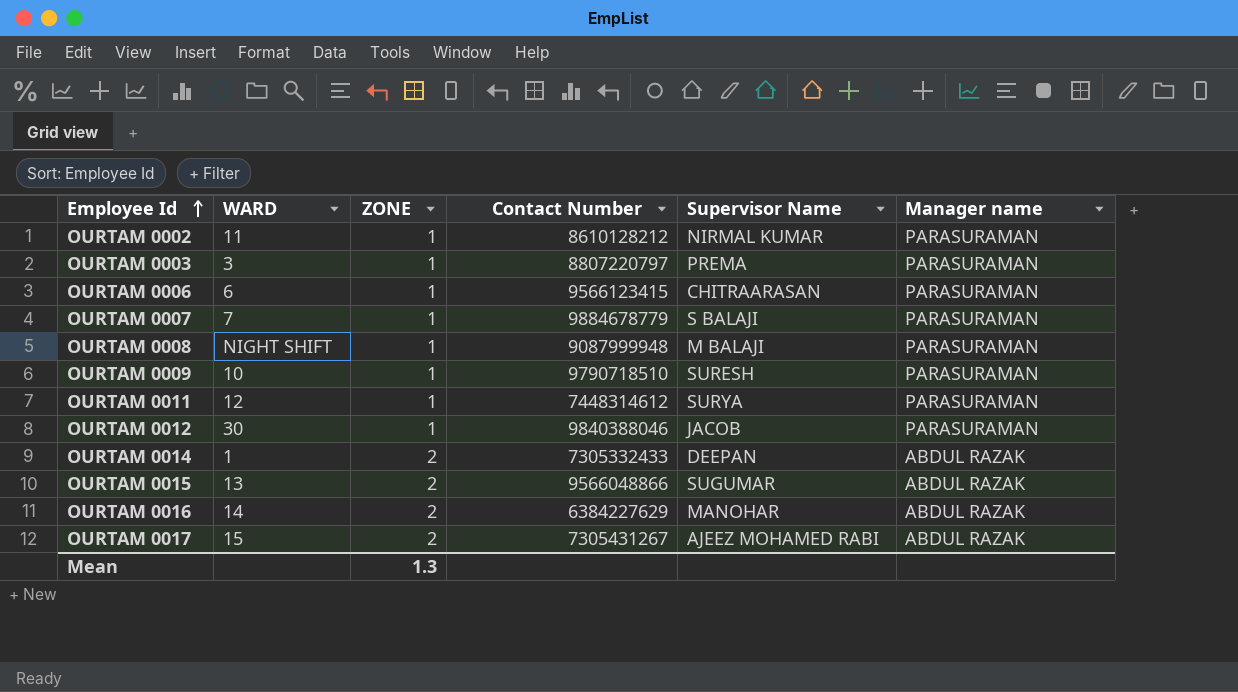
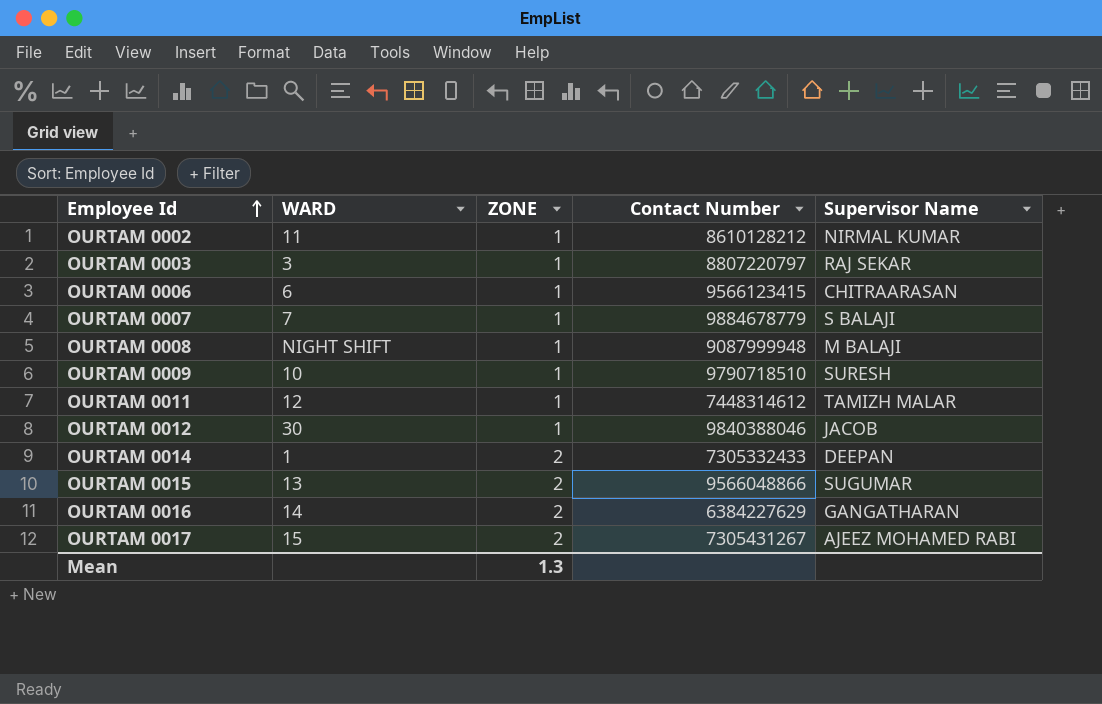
column Manager name | position: 6 -> none
OURTAM 0003 | Supervisor Name: PREMA -> RAJ SEKAR
OURTAM 0011 | Supervisor Name: SURYA -> TAMIZH MALAR
OURTAM 0016 | Supervisor Name: MANOHAR -> GANGATHARAN

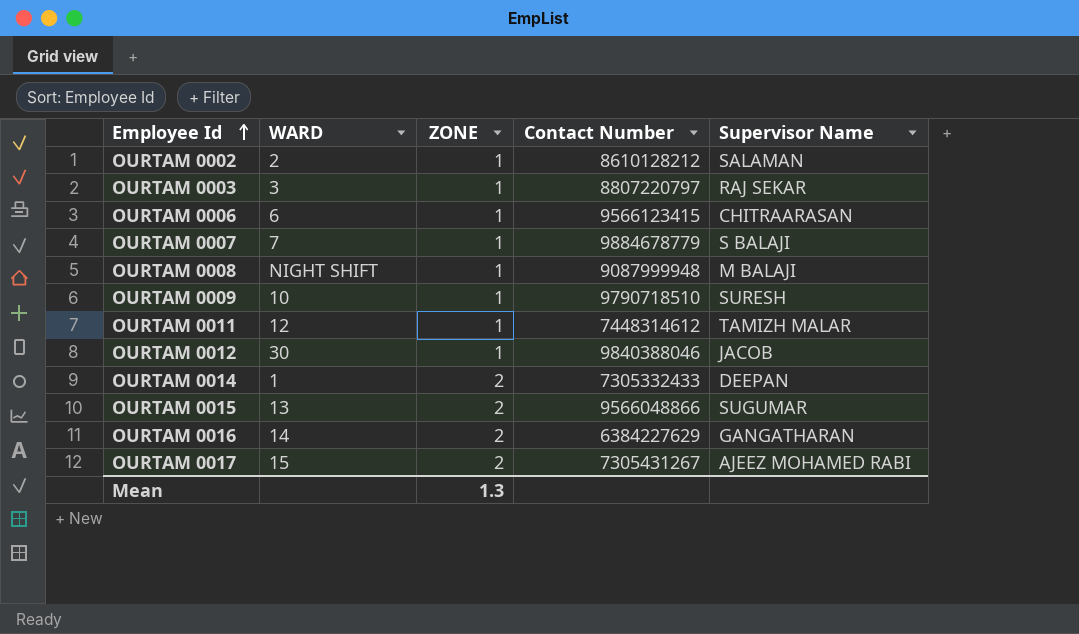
OURTAM 0002 | WARD: 11 -> 2
OURTAM 0002 | Supervisor Name: NIRMAL KUMAR -> SALAMAN

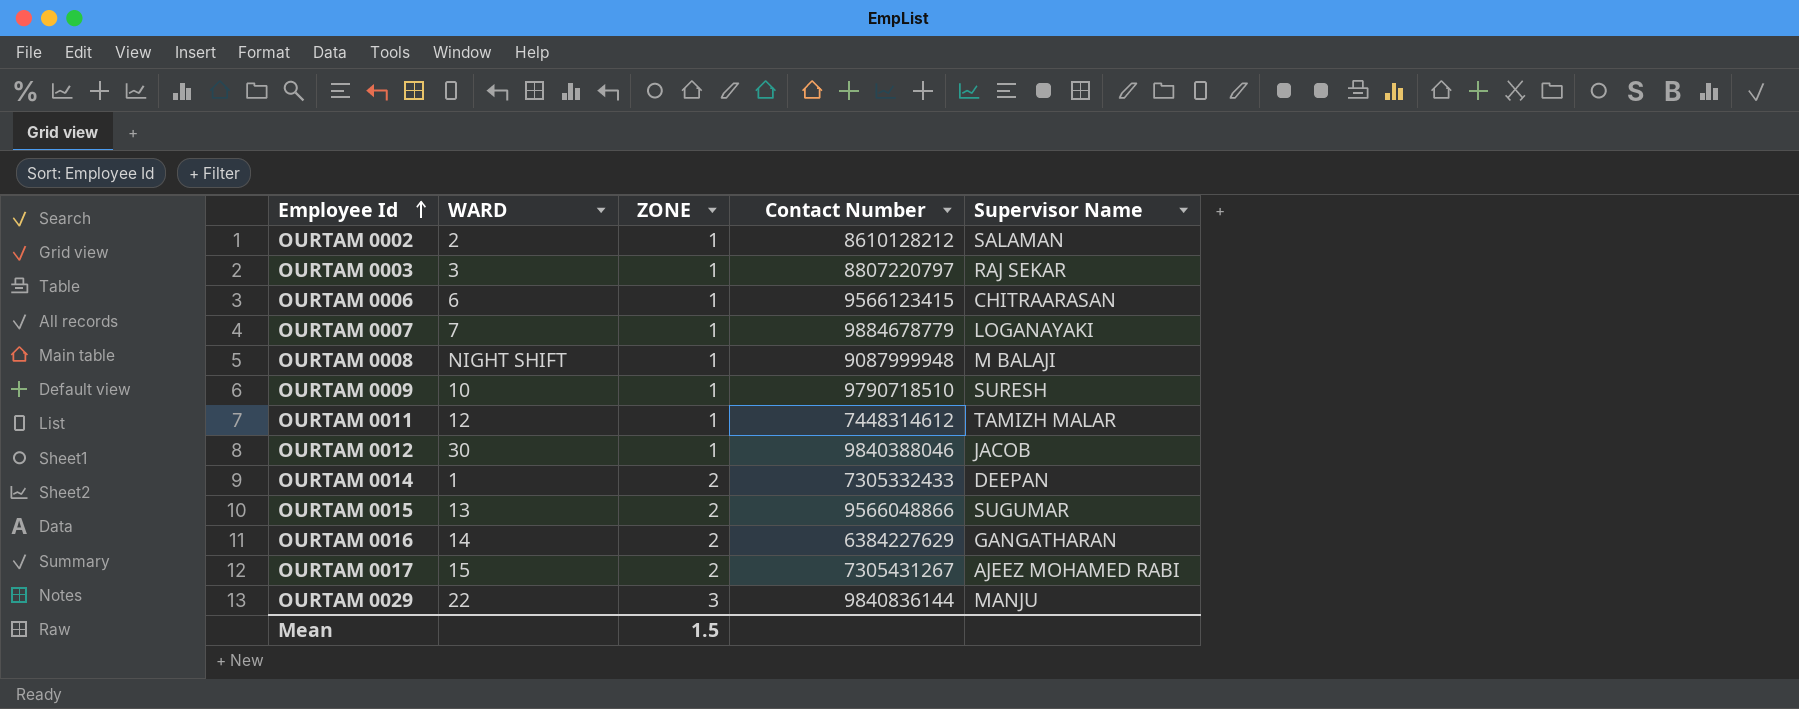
OURTAM 0007 | Supervisor Name: S BALAJI -> LOGANAYAKI
row OURTAM 0029: none -> 22 | 3 | 9840836144 | MANJU
Mean | ZONE: 1.3 -> 1.5

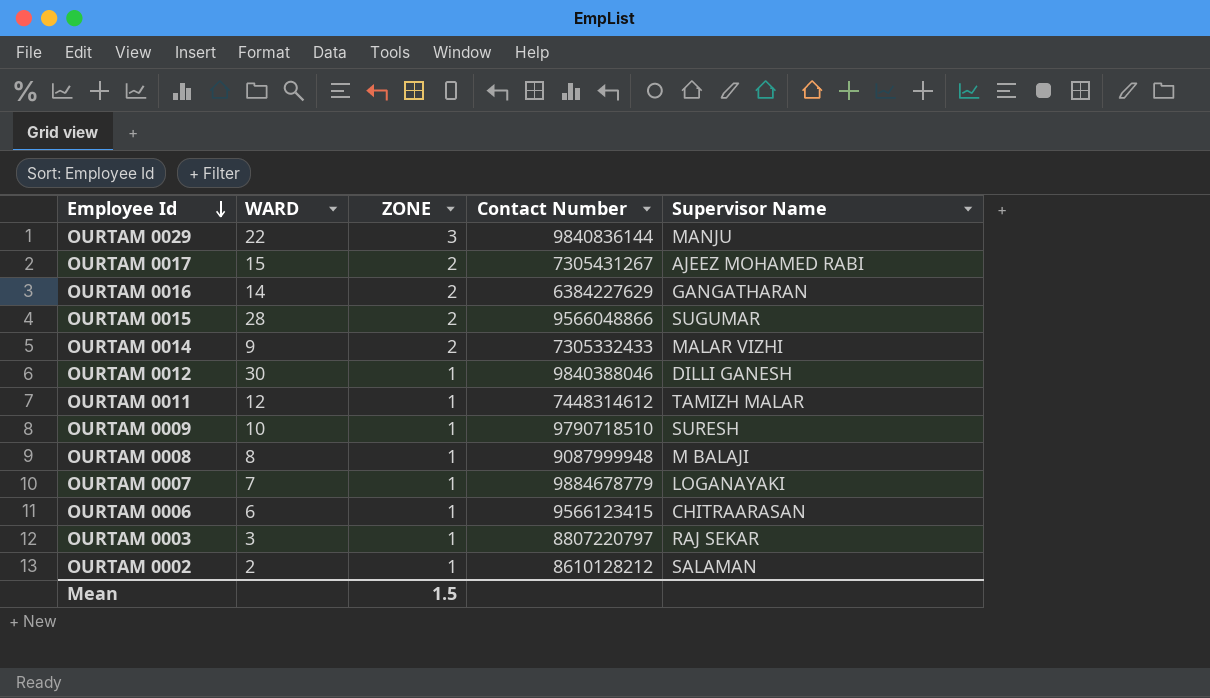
row order: Employee Id ascending -> Employee Id descending
OURTAM 0015 | WARD: 13 -> 28
OURTAM 0014 | WARD: 1 -> 9
OURTAM 0014 | Supervisor Name: DEEPAN -> MALAR VIZHI
OURTAM 0012 | Supervisor Name: JACOB -> DILLI GANESH
OURTAM 0008 | WARD: NIGHT SHIFT -> 8

